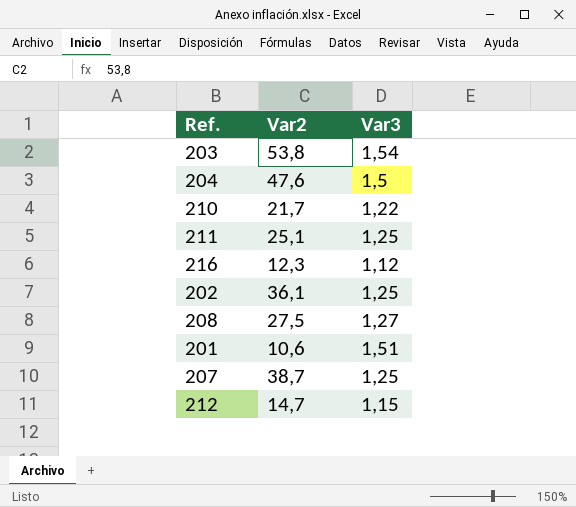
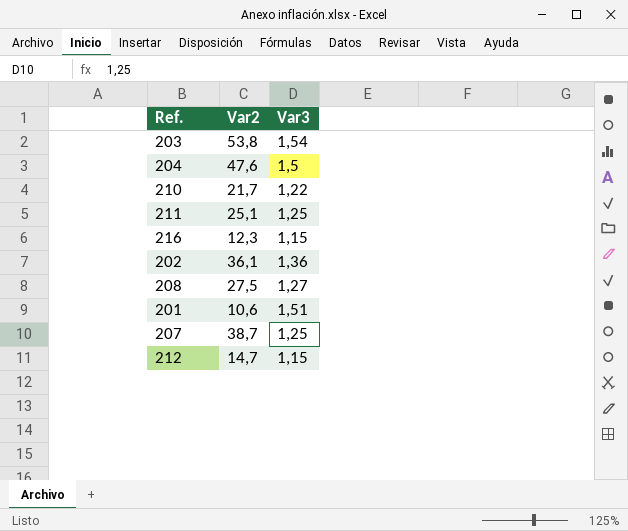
216 | Var3: 1,12 -> 1,15
202 | Var3: 1,25 -> 1,36

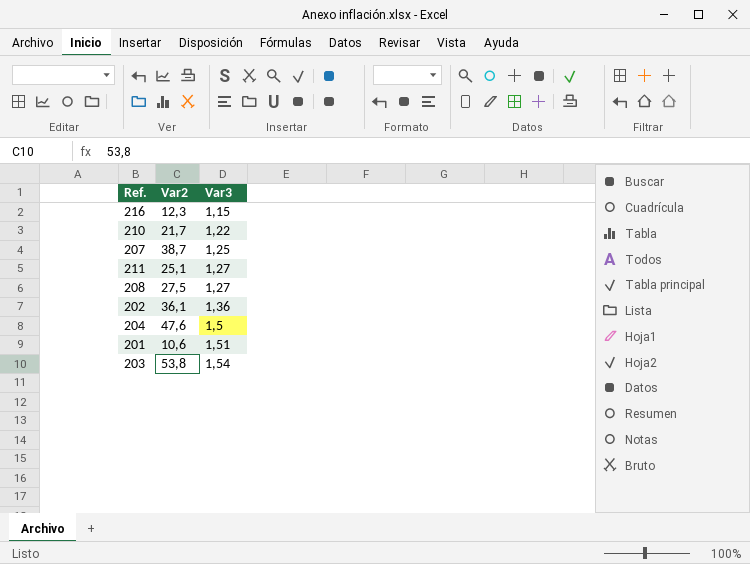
row order: none -> Var3 ascending
row 212: 14,7 | 1,15 -> none
211 | Var3: 1,25 -> 1,27

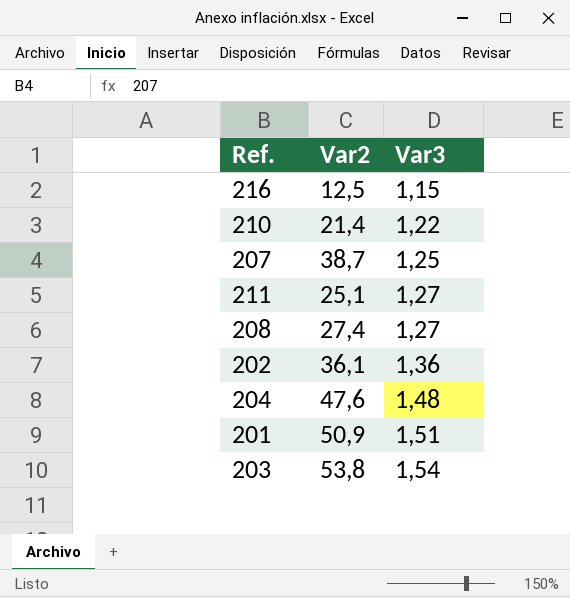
216 | Var2: 12,3 -> 12,5
210 | Var2: 21,7 -> 21,4
208 | Var2: 27,5 -> 27,4
204 | Var3: 1,5 -> 1,48
201 | Var2: 10,6 -> 50,9

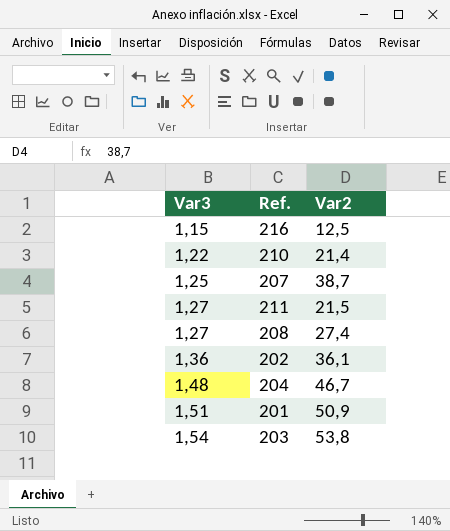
column Var3 | position: 3 -> 1
211 | Var2: 25,1 -> 21,5
204 | Var2: 47,6 -> 46,7

